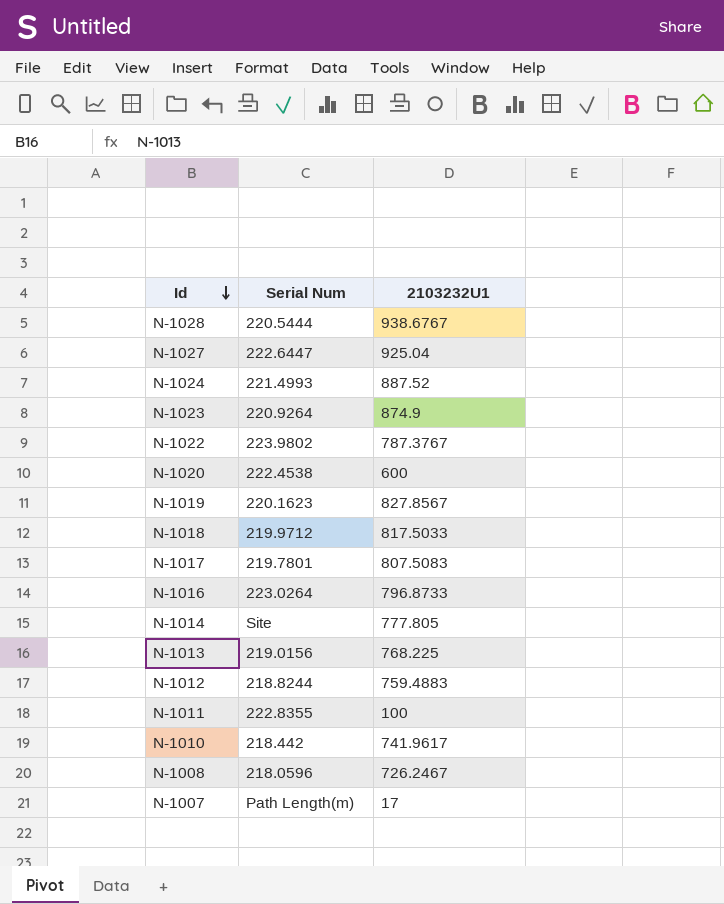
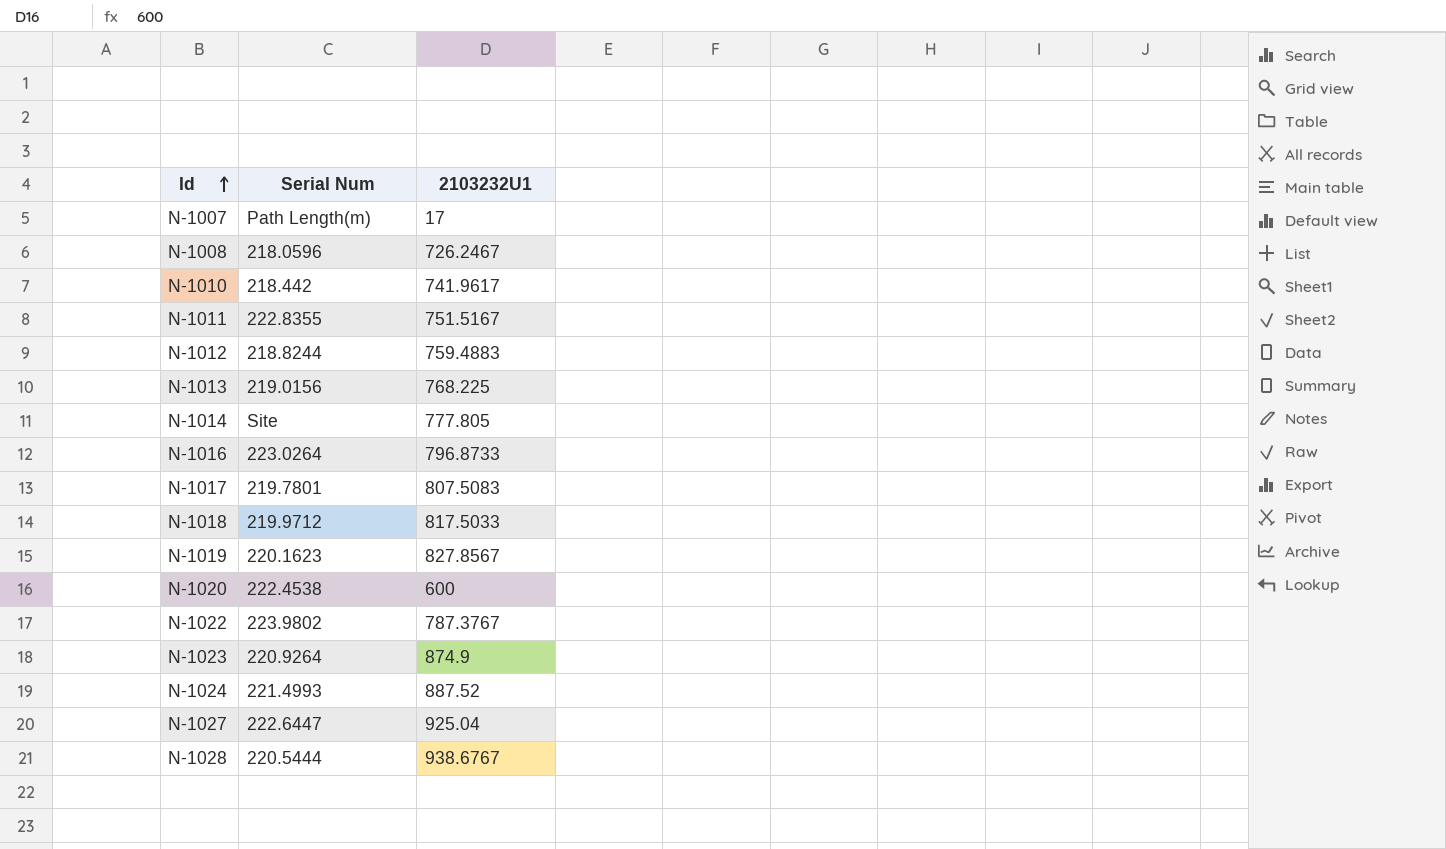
row order: Id descending -> Id ascending
N-1011 | 2103232U1: 100 -> 751.5167

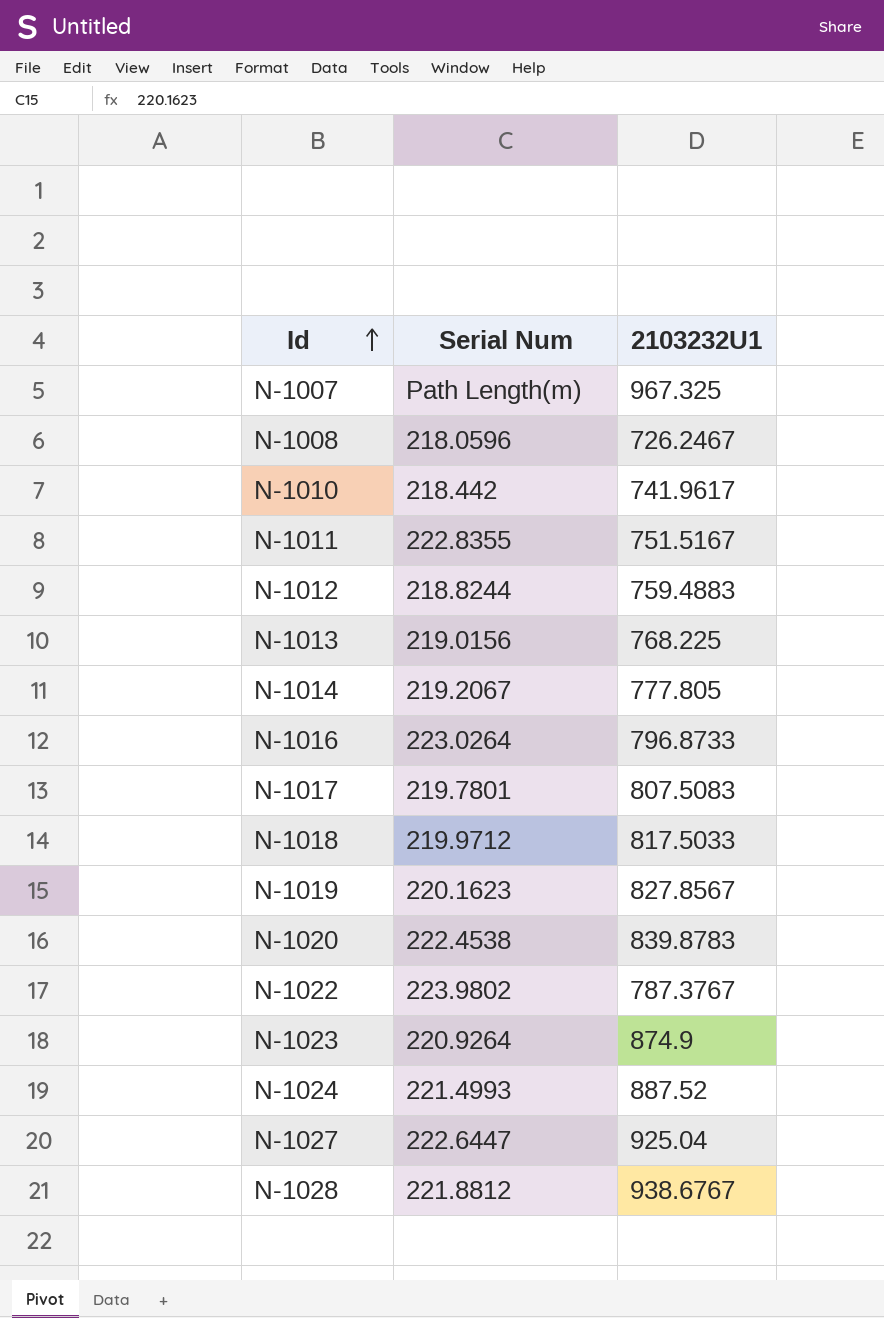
N-1007 | 2103232U1: 17 -> 967.325
N-1014 | Serial Num: Site -> 219.2067
N-1020 | 2103232U1: 600 -> 839.8783
N-1028 | Serial Num: 220.5444 -> 221.8812

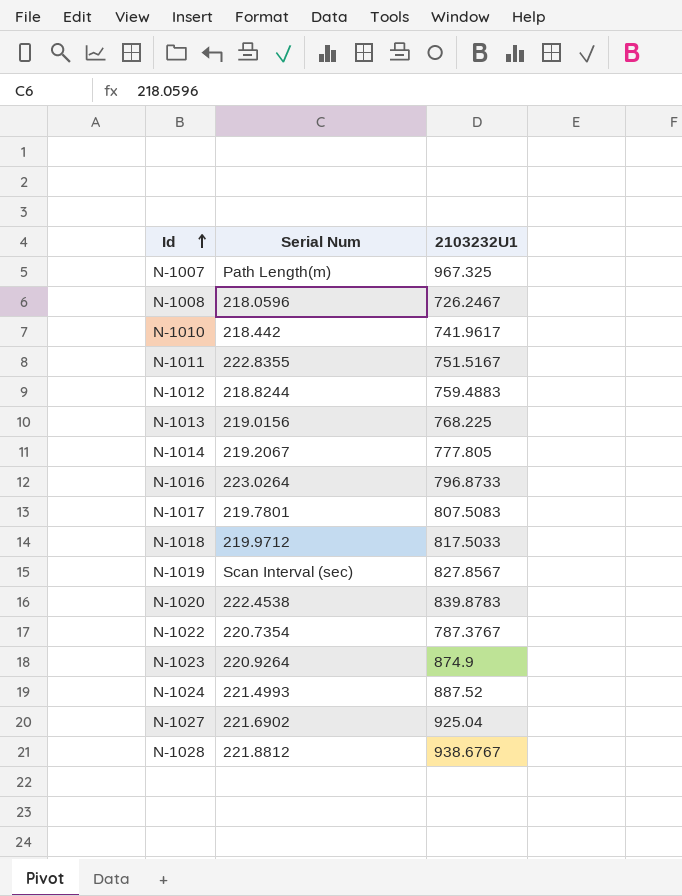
N-1019 | Serial Num: 220.1623 -> Scan Interval (sec)
N-1022 | Serial Num: 223.9802 -> 220.7354
N-1027 | Serial Num: 222.6447 -> 221.6902

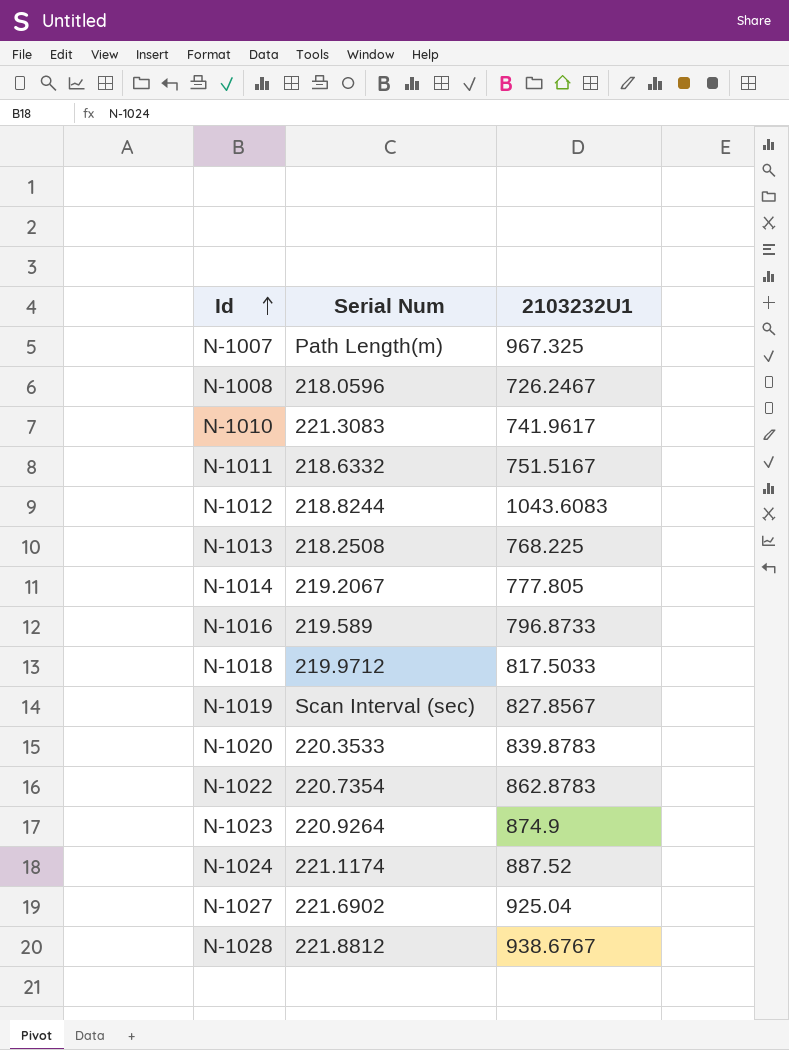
row N-1017: 219.7801 | 807.5083 -> none
N-1010 | Serial Num: 218.442 -> 221.3083
N-1011 | Serial Num: 222.8355 -> 218.6332
N-1012 | 2103232U1: 759.4883 -> 1043.6083
N-1013 | Serial Num: 219.0156 -> 218.2508
N-1016 | Serial Num: 223.0264 -> 219.589
N-1020 | Serial Num: 222.4538 -> 220.3533
N-1022 | 2103232U1: 787.3767 -> 862.8783
N-1024 | Serial Num: 221.4993 -> 221.1174

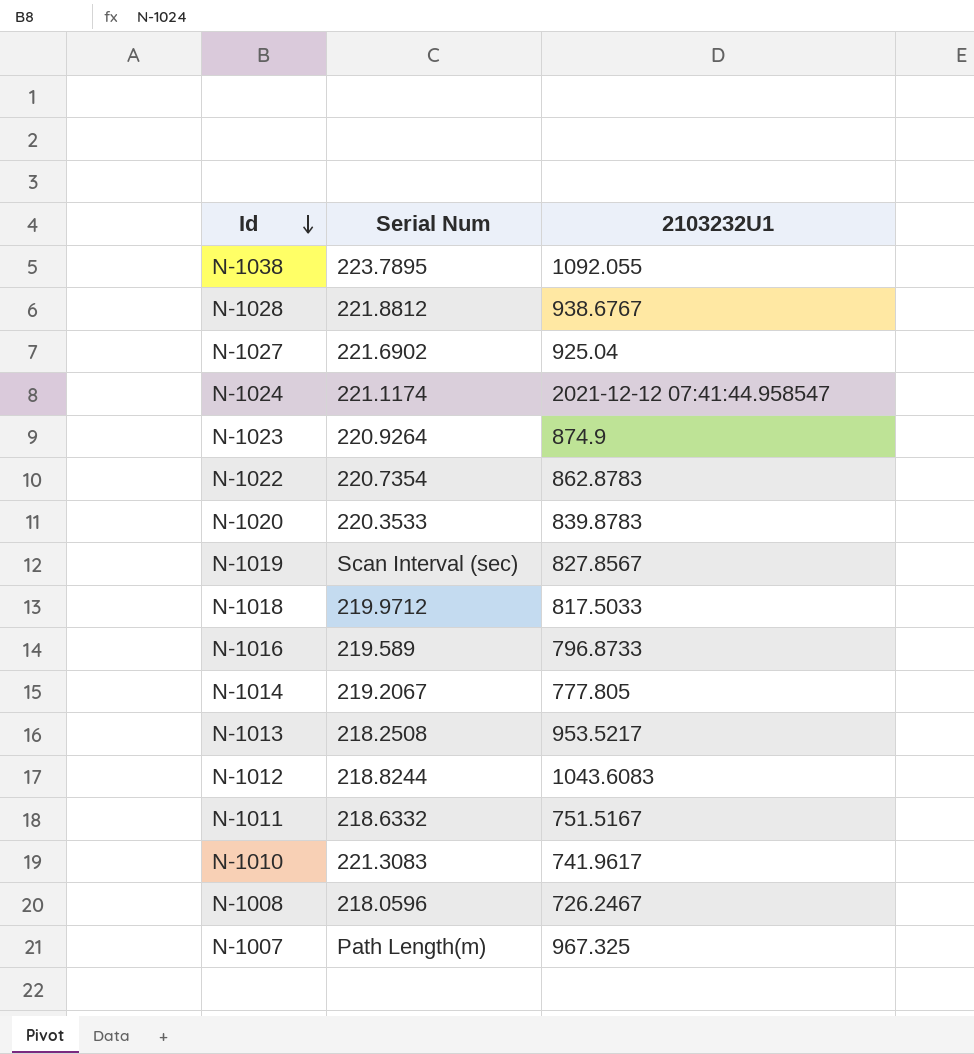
row order: Id ascending -> Id descending
row N-1038: none -> 223.7895 | 1092.055
N-1024 | 2103232U1: 887.52 -> 2021-12-12 07:41:44.958547
N-1013 | 2103232U1: 768.225 -> 953.5217

